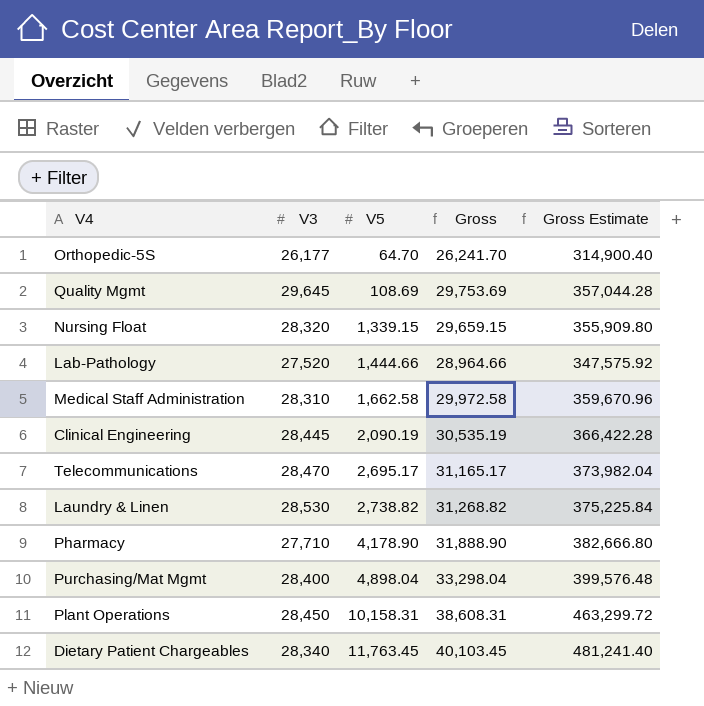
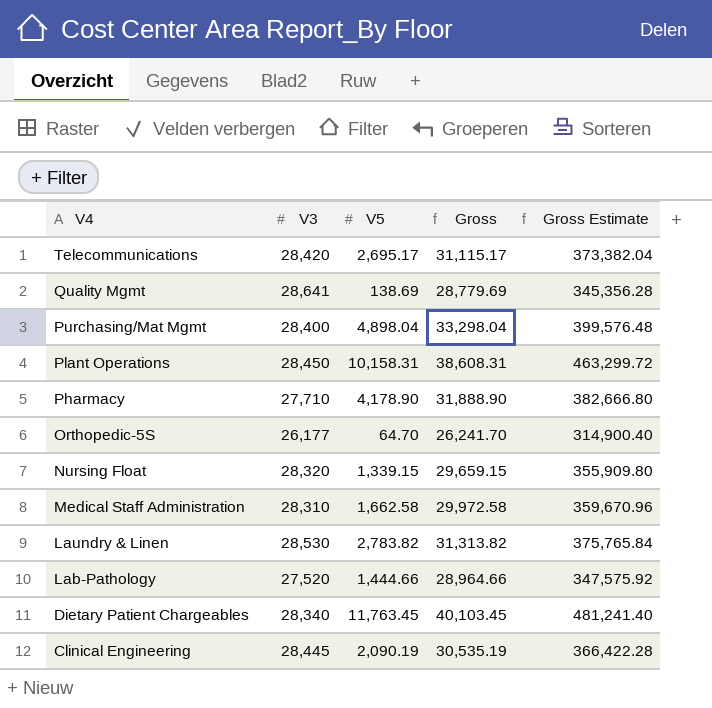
row order: V5 ascending -> V4 descending
Telecommunications | V3: 28,470 -> 28,420
Telecommunications | Gross: 31,165.17 -> 31,115.17
Telecommunications | Gross Estimate: 373,982.04 -> 373,382.04
Quality Mgmt | V3: 29,645 -> 28,641
Quality Mgmt | V5: 108.69 -> 138.69
Quality Mgmt | Gross: 29,753.69 -> 28,779.69
Quality Mgmt | Gross Estimate: 357,044.28 -> 345,356.28
Laundry & Linen | V5: 2,738.82 -> 2,783.82
Laundry & Linen | Gross: 31,268.82 -> 31,313.82
Laundry & Linen | Gross Estimate: 375,225.84 -> 375,765.84

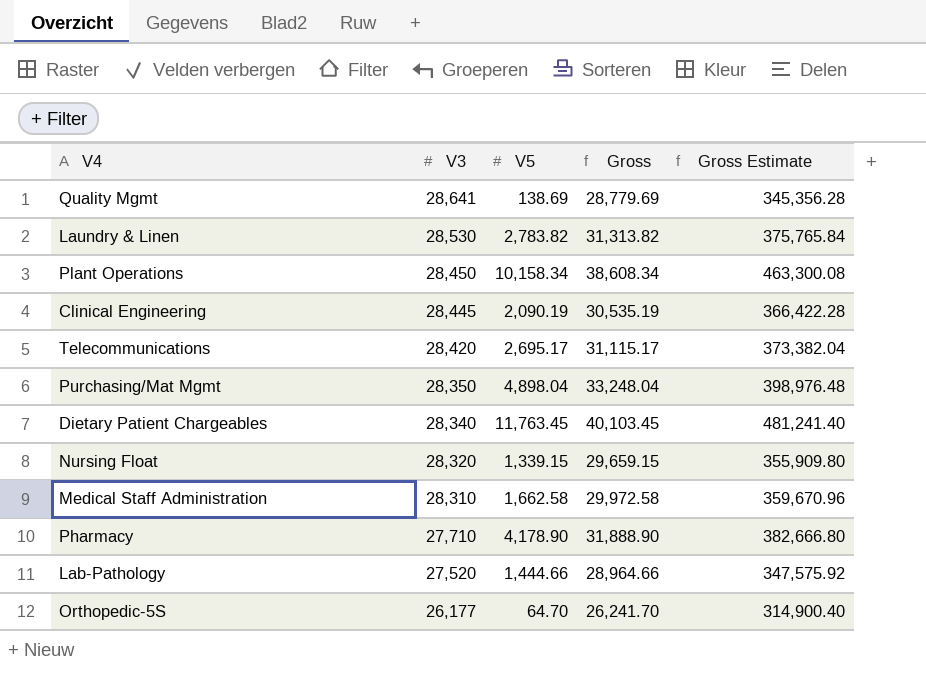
row order: V4 descending -> V3 descending
Plant Operations | V5: 10,158.31 -> 10,158.34
Plant Operations | Gross: 38,608.31 -> 38,608.34
Plant Operations | Gross Estimate: 463,299.72 -> 463,300.08
Purchasing/Mat Mgmt | V3: 28,400 -> 28,350
Purchasing/Mat Mgmt | Gross: 33,298.04 -> 33,248.04
Purchasing/Mat Mgmt | Gross Estimate: 399,576.48 -> 398,976.48

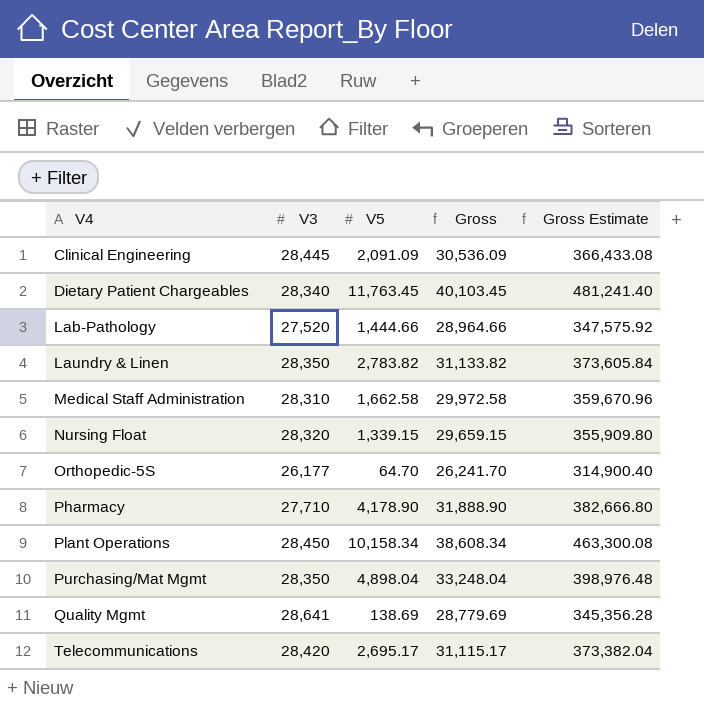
row order: V3 descending -> V4 ascending
Clinical Engineering | V5: 2,090.19 -> 2,091.09
Clinical Engineering | Gross: 30,535.19 -> 30,536.09
Clinical Engineering | Gross Estimate: 366,422.28 -> 366,433.08
Laundry & Linen | V3: 28,530 -> 28,350
Laundry & Linen | Gross: 31,313.82 -> 31,133.82
Laundry & Linen | Gross Estimate: 375,765.84 -> 373,605.84

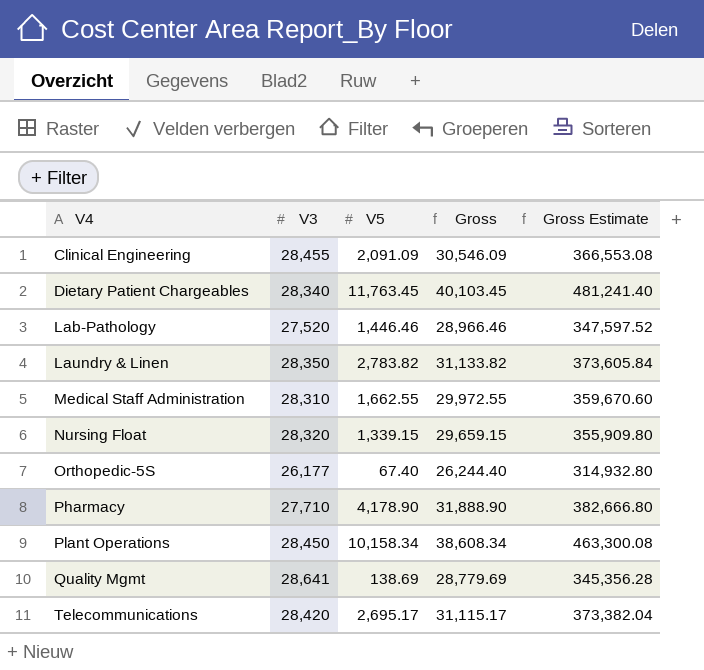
row Purchasing/Mat Mgmt: 28,350 | 4,898.04 | 33,248.04 | 398,976.48 -> none
Clinical Engineering | V3: 28,445 -> 28,455
Clinical Engineering | Gross: 30,536.09 -> 30,546.09
Clinical Engineering | Gross Estimate: 366,433.08 -> 366,553.08
Lab-Pathology | V5: 1,444.66 -> 1,446.46
Lab-Pathology | Gross: 28,964.66 -> 28,966.46
Lab-Pathology | Gross Estimate: 347,575.92 -> 347,597.52
Medical Staff Administration | V5: 1,662.58 -> 1,662.55
Medical Staff Administration | Gross: 29,972.58 -> 29,972.55
Medical Staff Administration | Gross Estimate: 359,670.96 -> 359,670.60
Orthopedic-5S | V5: 64.70 -> 67.40
Orthopedic-5S | Gross: 26,241.70 -> 26,244.40
Orthopedic-5S | Gross Estimate: 314,900.40 -> 314,932.80

